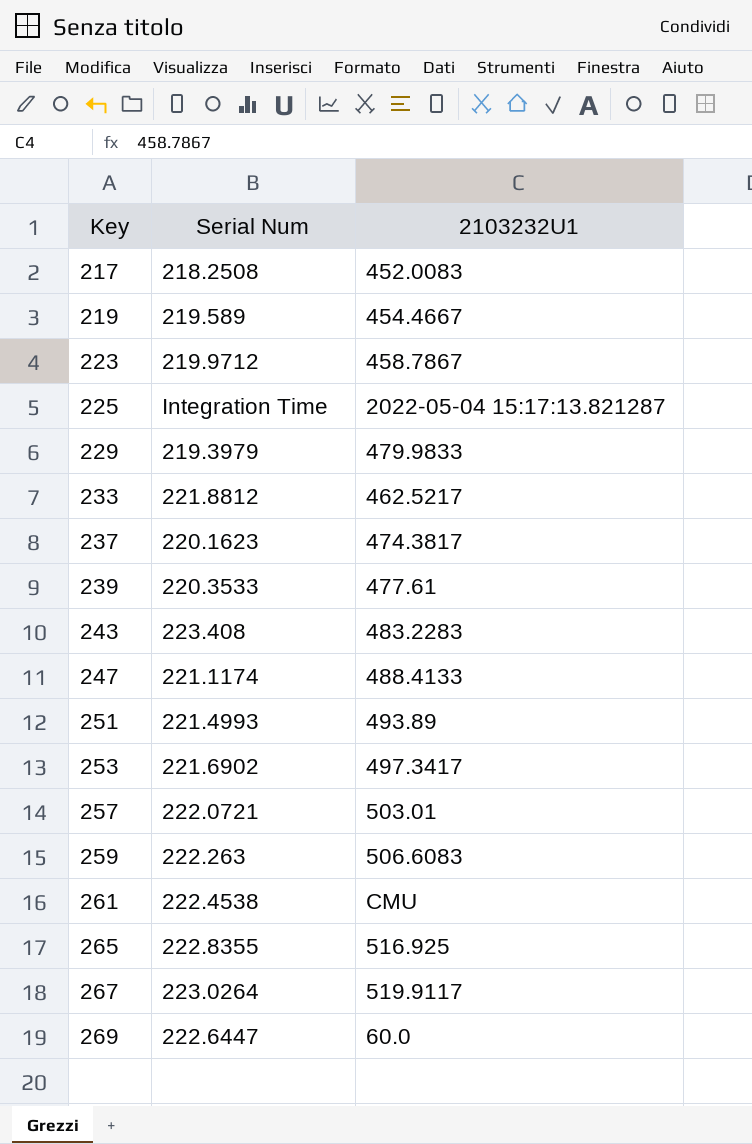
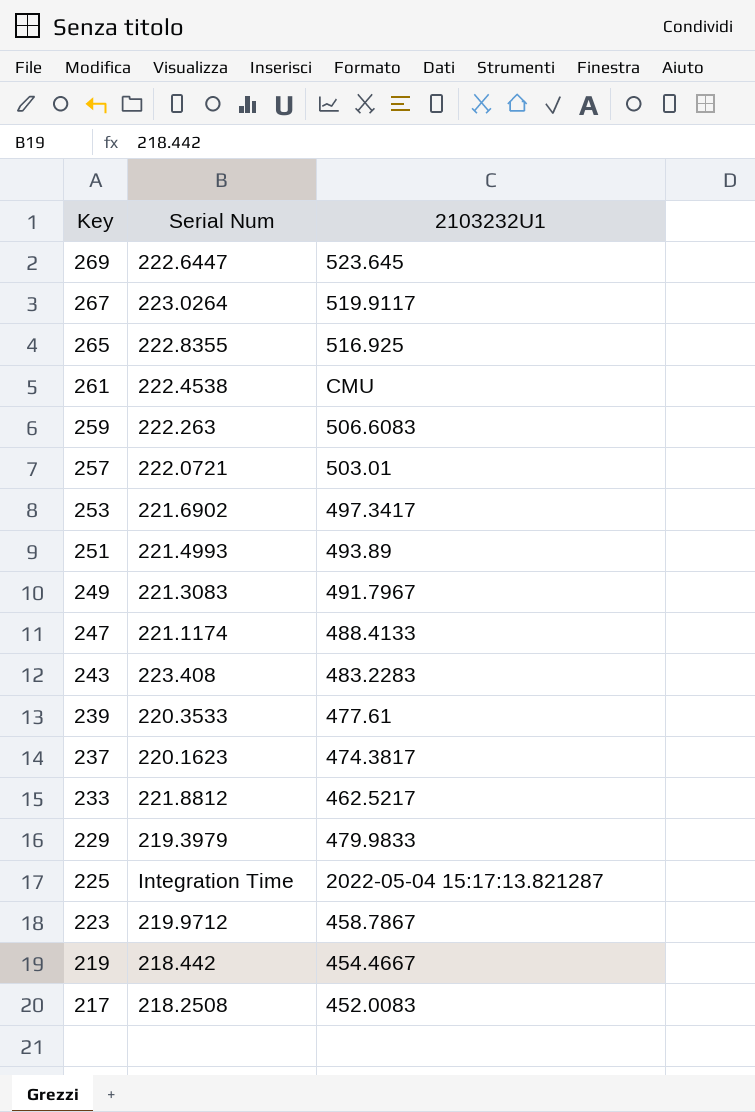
row order: Key ascending -> Key descending
269 | 2103232U1: 60.0 -> 523.645
row 249: none -> 221.3083 | 491.7967
219 | Serial Num: 219.589 -> 218.442

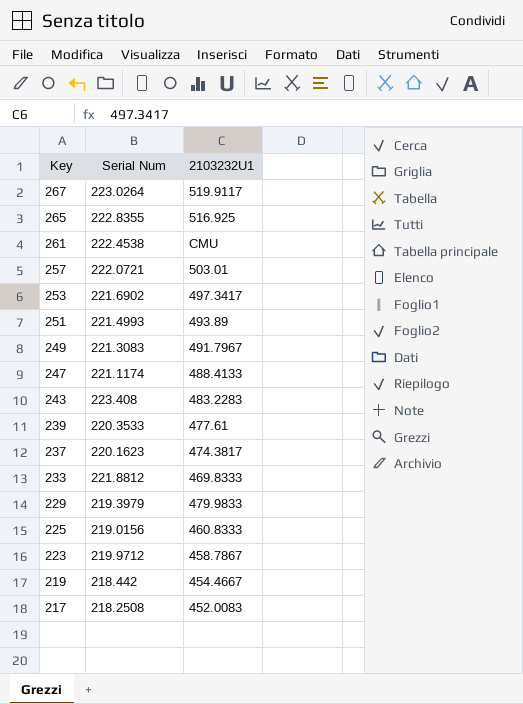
row 269: 222.6447 | 523.645 -> none
row 259: 222.263 | 506.6083 -> none
233 | 2103232U1: 462.5217 -> 469.8333
225 | Serial Num: Integration Time -> 219.0156
225 | 2103232U1: 2022-05-04 15:17:13.821287 -> 460.8333

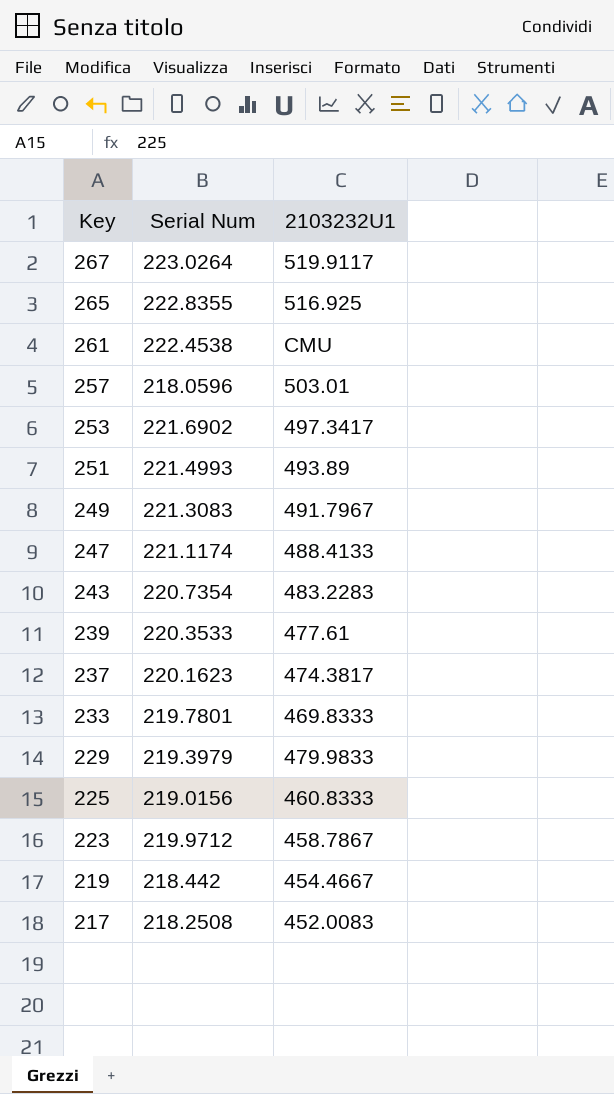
257 | Serial Num: 222.0721 -> 218.0596
243 | Serial Num: 223.408 -> 220.7354
233 | Serial Num: 221.8812 -> 219.7801

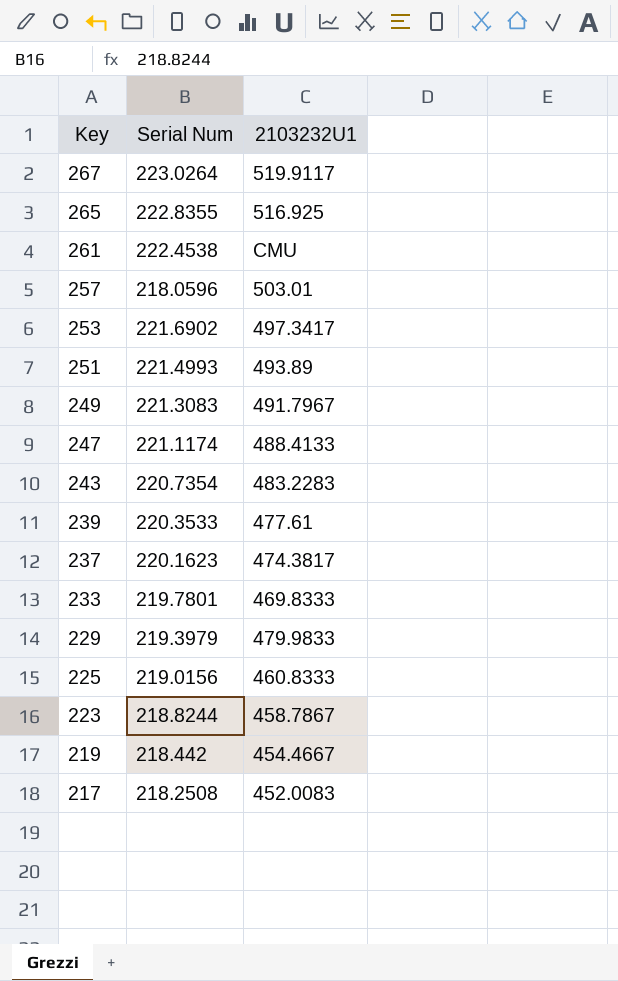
223 | Serial Num: 219.9712 -> 218.8244

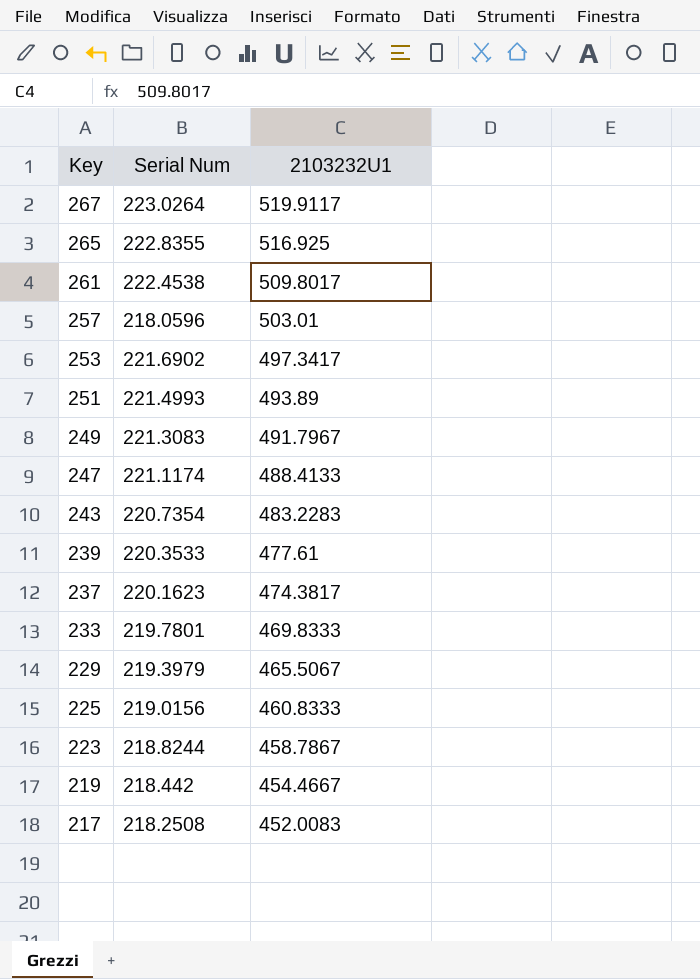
261 | 2103232U1: CMU -> 509.8017
229 | 2103232U1: 479.9833 -> 465.5067

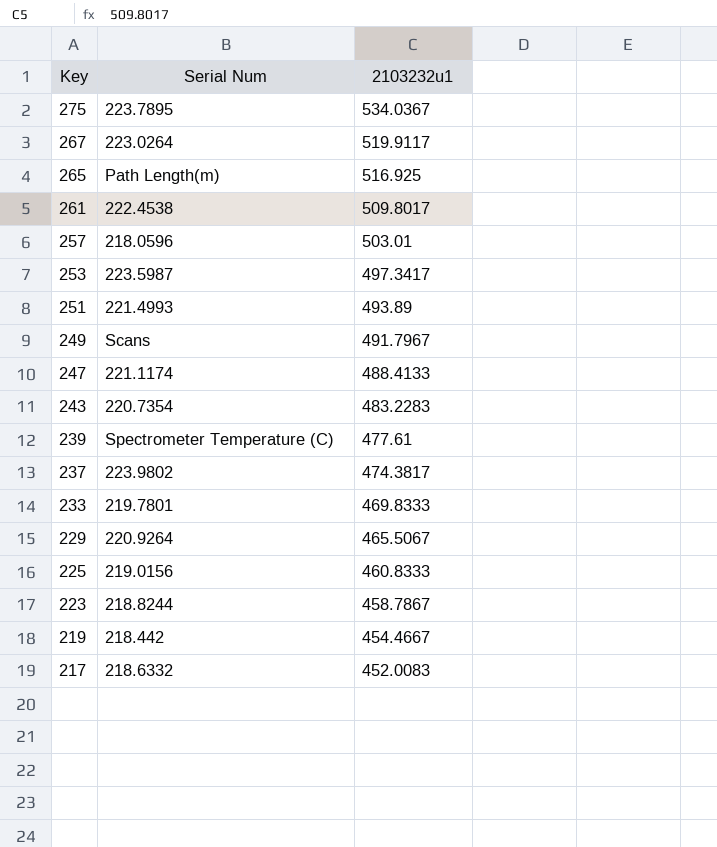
column name: 2103232U1 -> 2103232u1
row 275: none -> 223.7895 | 534.0367
265 | Serial Num: 222.8355 -> Path Length(m)
253 | Serial Num: 221.6902 -> 223.5987
249 | Serial Num: 221.3083 -> Scans
239 | Serial Num: 220.3533 -> Spectrometer Temperature (C)
237 | Serial Num: 220.1623 -> 223.9802
229 | Serial Num: 219.3979 -> 220.9264
217 | Serial Num: 218.2508 -> 218.6332

